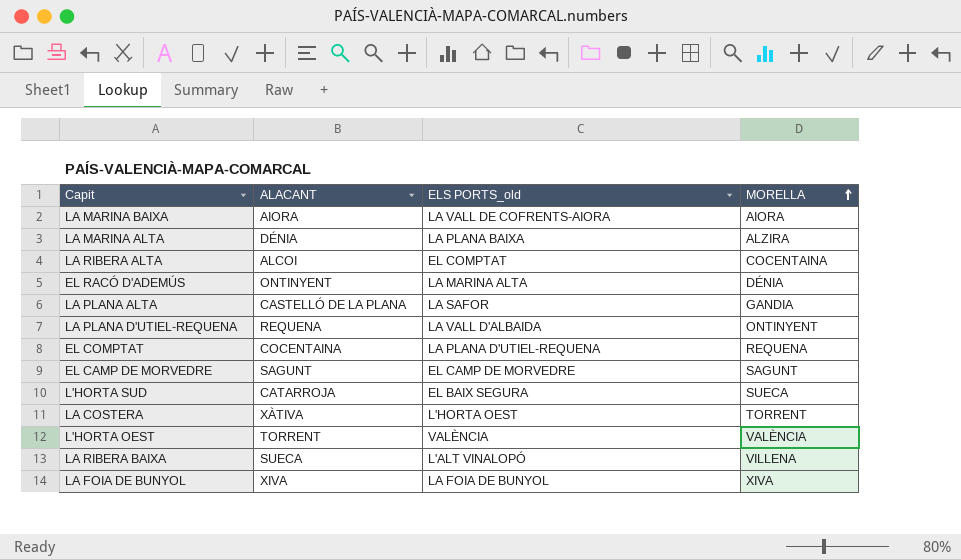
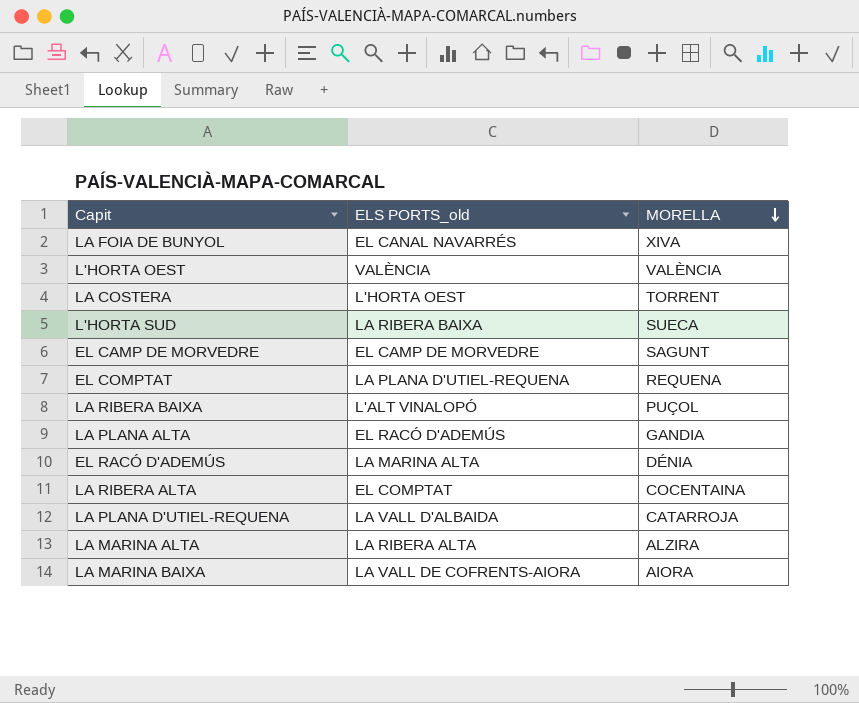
row order: MORELLA ascending -> MORELLA descending
column ALACANT | position: 2 -> none
LA FOIA DE BUNYOL | ELS PORTS_old: LA FOIA DE BUNYOL -> EL CANAL NAVARRÉS
L'HORTA SUD | ELS PORTS_old: EL BAIX SEGURA -> LA RIBERA BAIXA
LA RIBERA BAIXA | MORELLA: VILLENA -> PUÇOL
LA PLANA ALTA | ELS PORTS_old: LA SAFOR -> EL RACÓ D'ADEMÚS
LA PLANA D'UTIEL-REQUENA | MORELLA: ONTINYENT -> CATARROJA
LA MARINA ALTA | ELS PORTS_old: LA PLANA BAIXA -> LA RIBERA ALTA

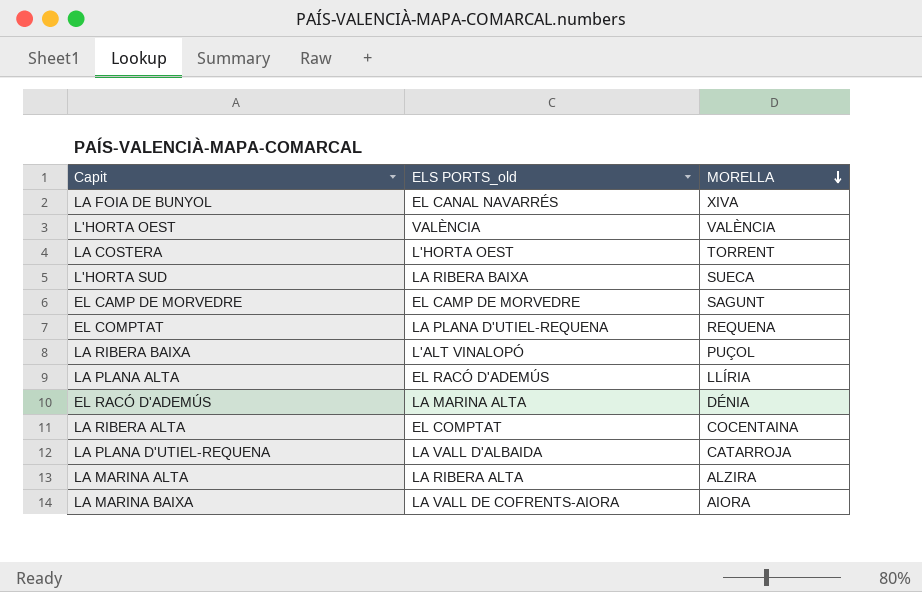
LA PLANA ALTA | MORELLA: GANDIA -> LLÍRIA

